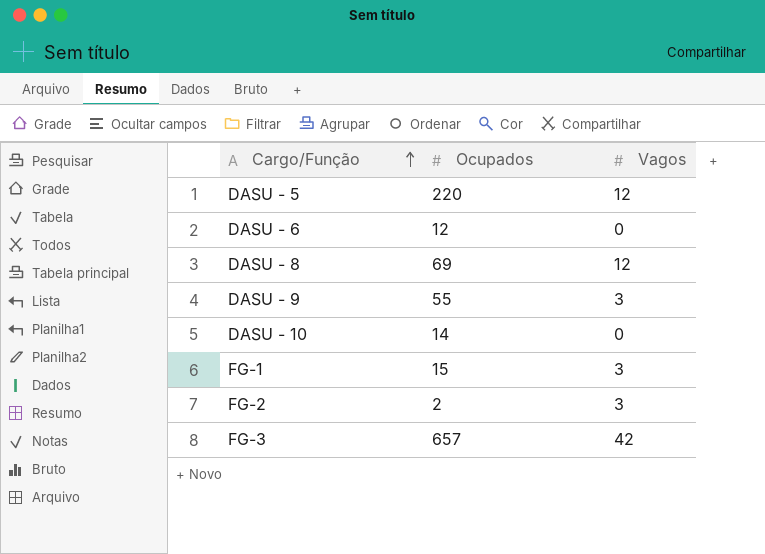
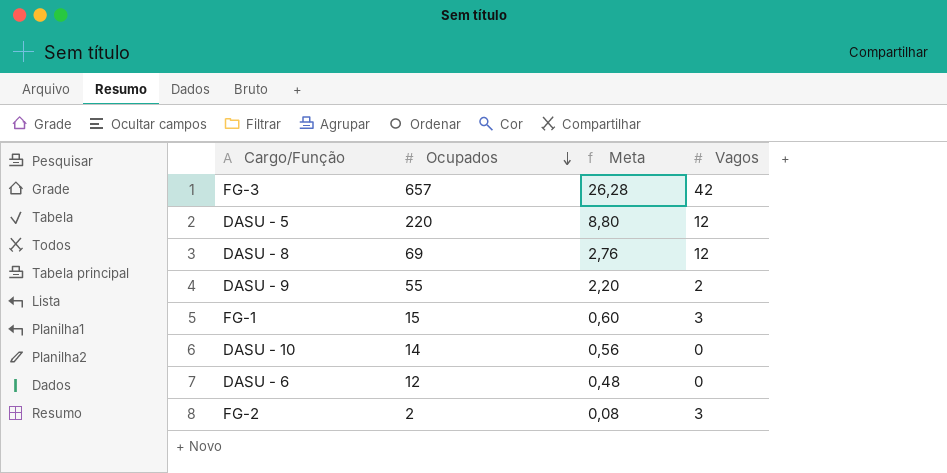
row order: Cargo/Função ascending -> Ocupados descending
column Meta | formula: none -> [Ocupados] * 0,04
DASU - 9 | Vagos: 3 -> 2

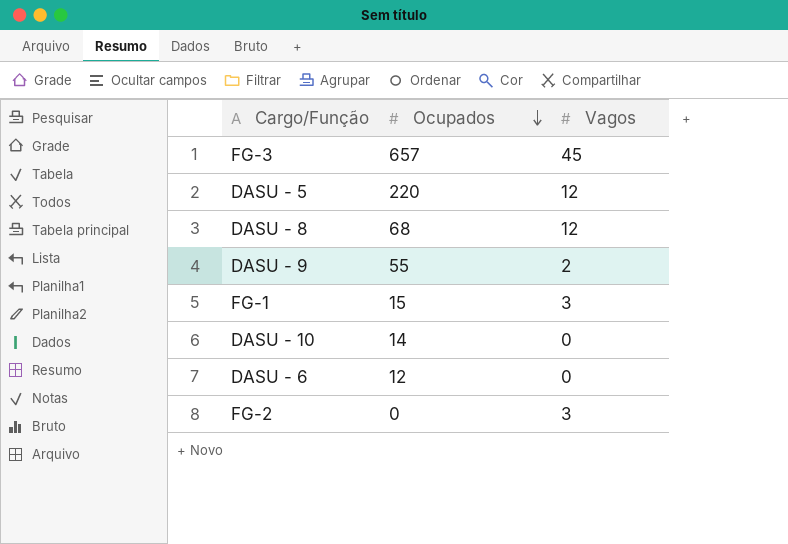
column Meta | formula: [Ocupados] * 0,04 -> none
FG-3 | Vagos: 42 -> 45
DASU - 8 | Ocupados: 69 -> 68
FG-2 | Ocupados: 2 -> 0

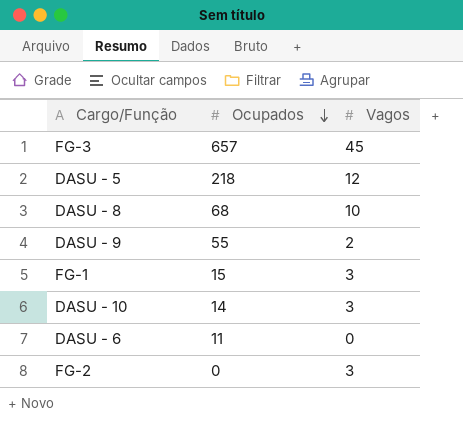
DASU - 5 | Ocupados: 220 -> 218
DASU - 8 | Vagos: 12 -> 10
DASU - 10 | Vagos: 0 -> 3
DASU - 6 | Ocupados: 12 -> 11

